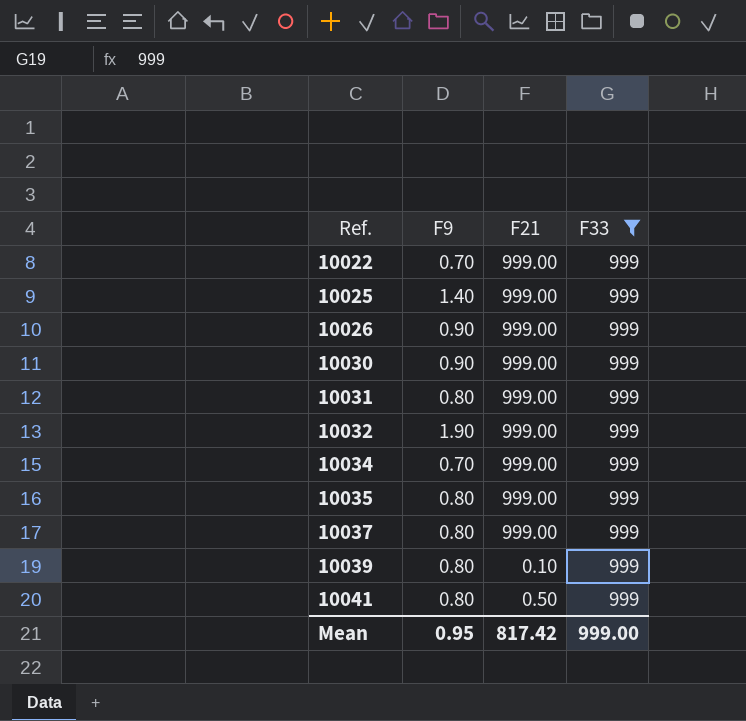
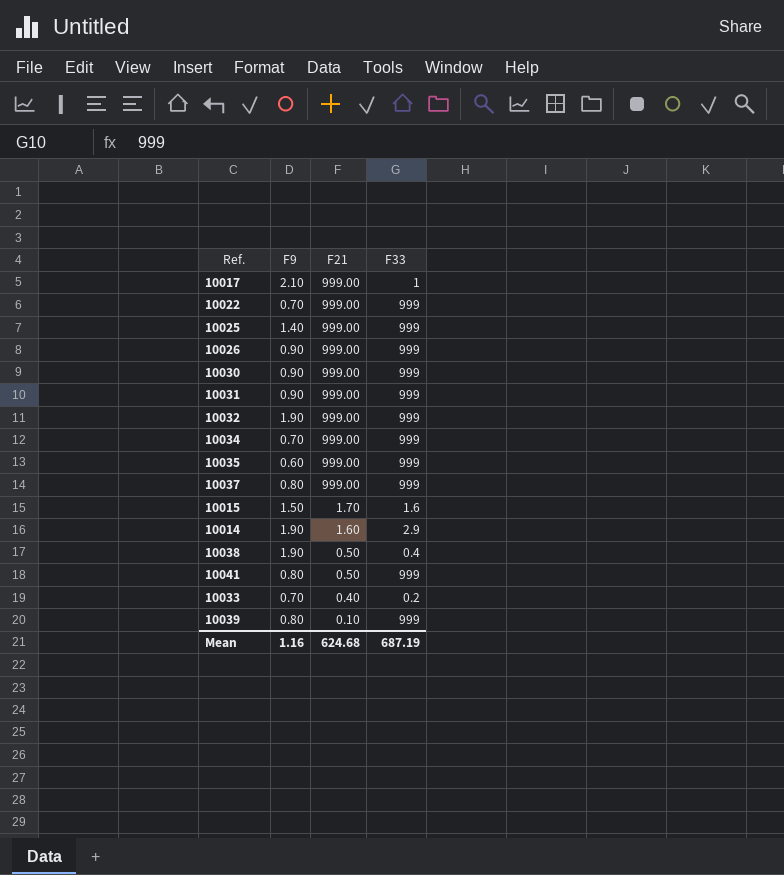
filter: F33 = 999 -> none
row order: Ref. ascending -> F21 descending
10031 | F9: 0.80 -> 0.90
10035 | F9: 0.80 -> 0.60
Mean | F9: 0.95 -> 1.16
Mean | F21: 817.42 -> 624.68
Mean | F33: 999.00 -> 687.19

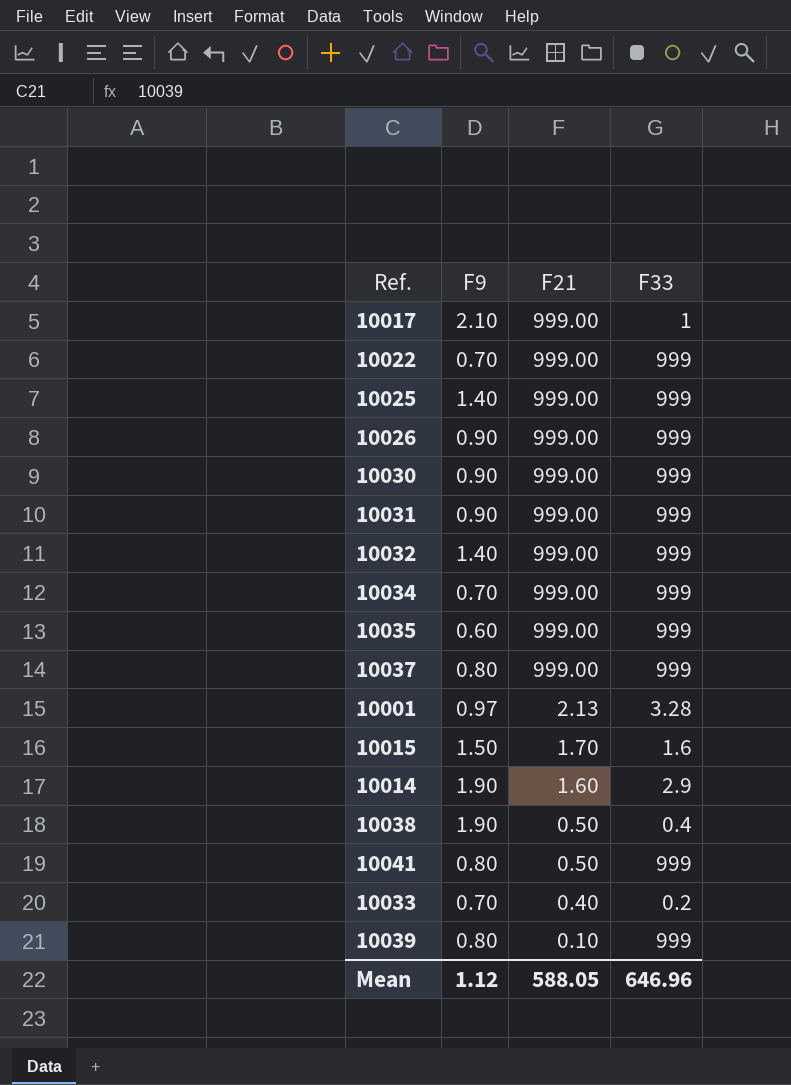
10032 | F9: 1.90 -> 1.40
row 10001: none -> 0.97 | 2.13 | 3.28
Mean | F9: 1.16 -> 1.12
Mean | F21: 624.68 -> 588.05
Mean | F33: 687.19 -> 646.96

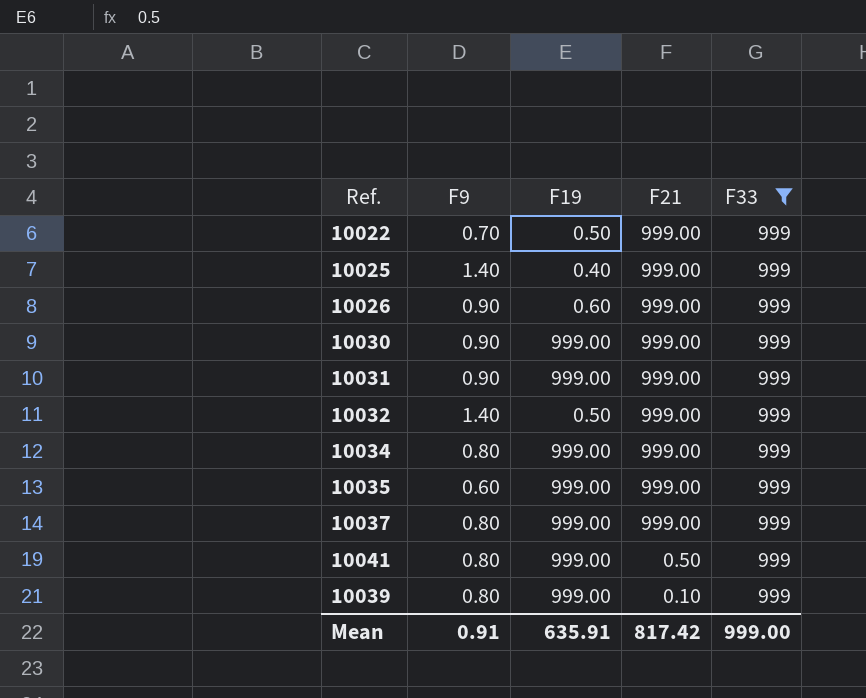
filter: none -> F33 = 999
column F19 | position: none -> 3
10034 | F9: 0.70 -> 0.80
Mean | F9: 1.12 -> 0.91
Mean | F21: 588.05 -> 817.42
Mean | F33: 646.96 -> 999.00

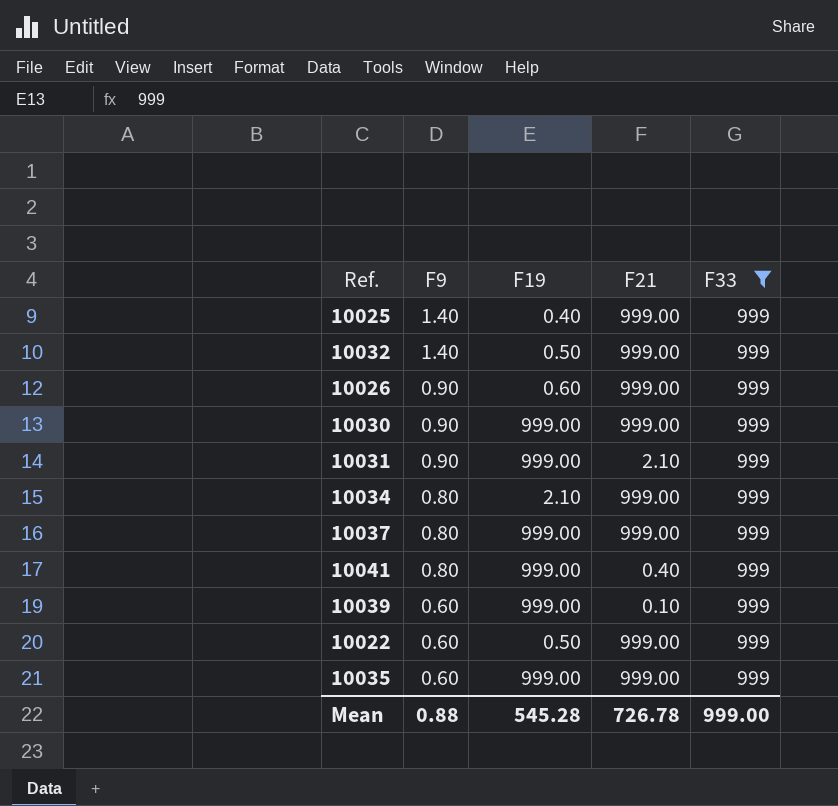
row order: F21 descending -> F9 descending
10031 | F21: 999.00 -> 2.10
10034 | F19: 999.00 -> 2.10
10041 | F21: 0.50 -> 0.40
10039 | F9: 0.80 -> 0.60
10022 | F9: 0.70 -> 0.60
Mean | F9: 0.91 -> 0.88
Mean | F19: 635.91 -> 545.28
Mean | F21: 817.42 -> 726.78

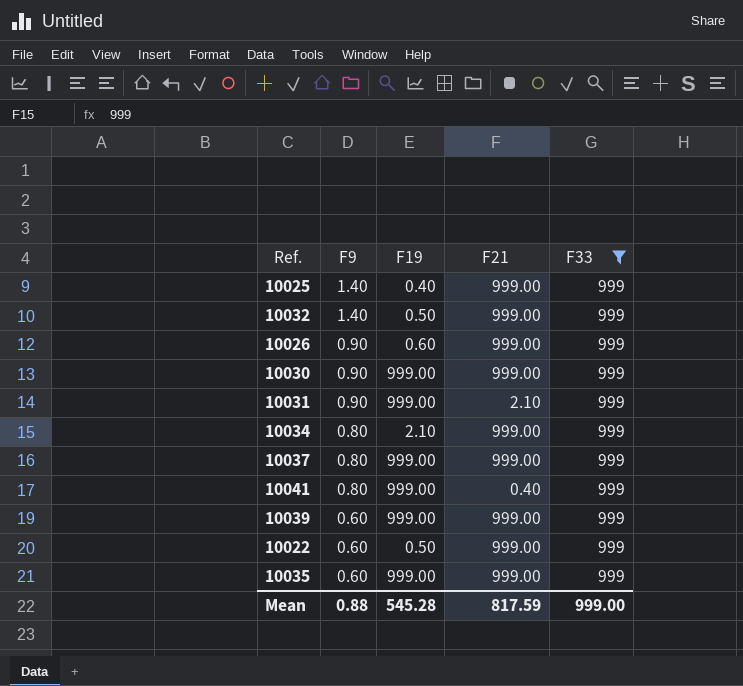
10039 | F21: 0.10 -> 999.00
Mean | F21: 726.78 -> 817.59

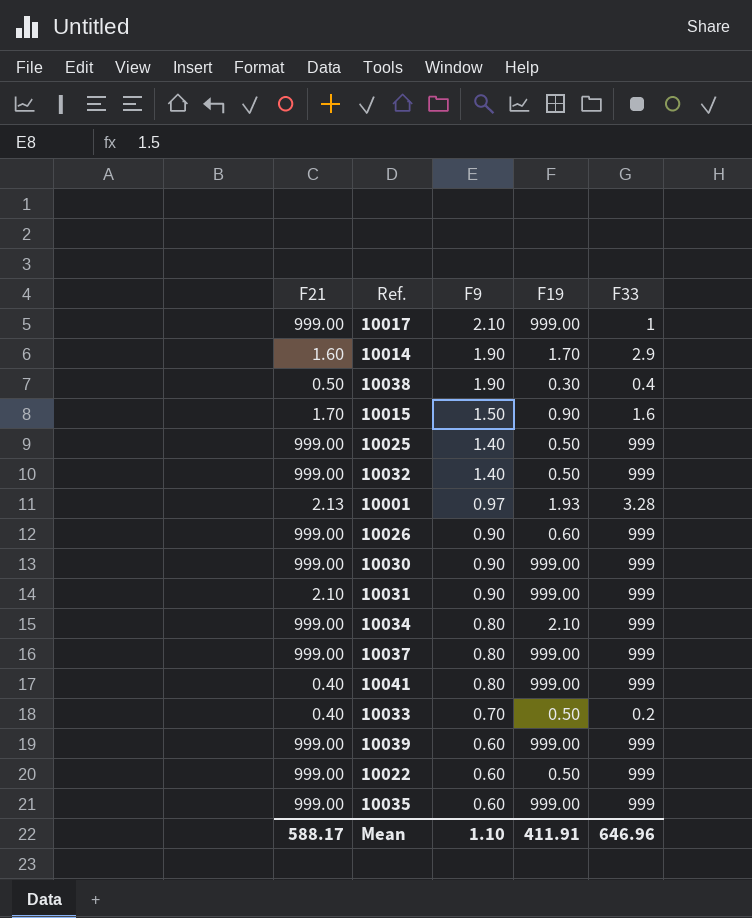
filter: F33 = 999 -> none
column F21 | position: 4 -> 1
10025 | F19: 0.40 -> 0.50
Mean | F21: 817.59 -> 588.17
Mean | F9: 0.88 -> 1.10
Mean | F19: 545.28 -> 411.91
Mean | F33: 999.00 -> 646.96

